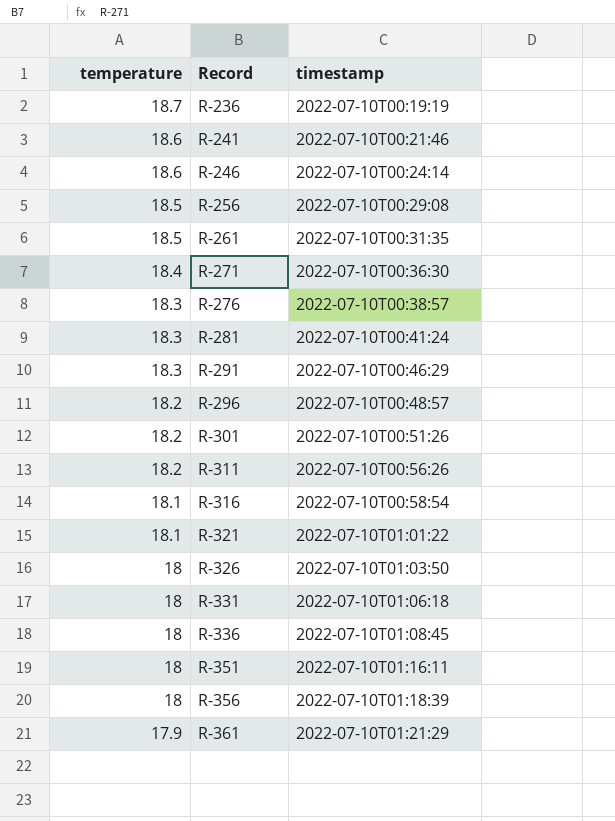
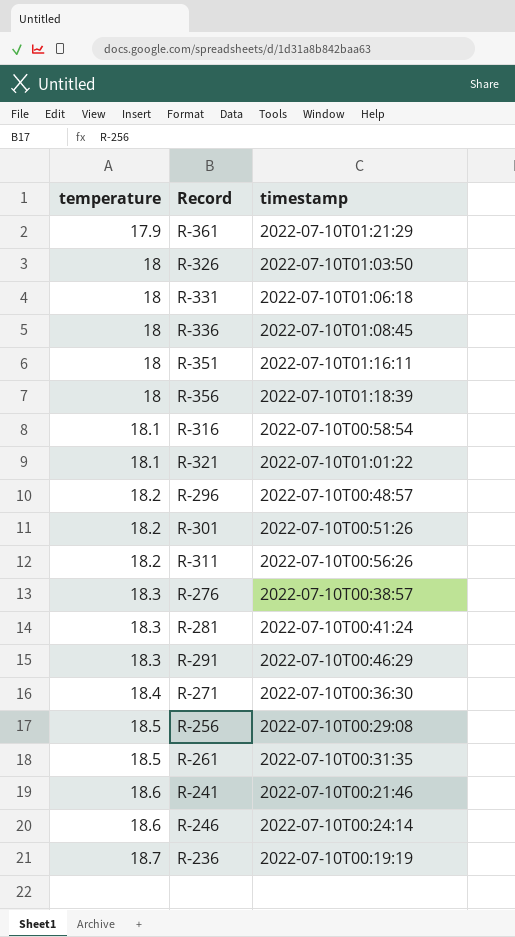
row order: temperature descending -> temperature ascending

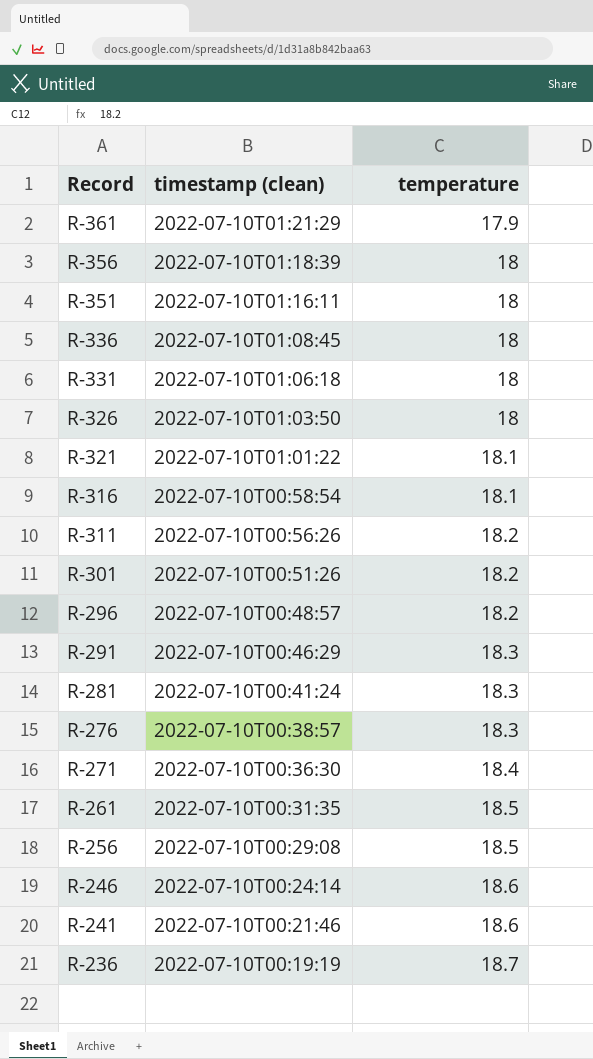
row order: temperature ascending -> Record descending
column name: timestamp -> timestamp (clean)
column temperature | position: 1 -> 3

